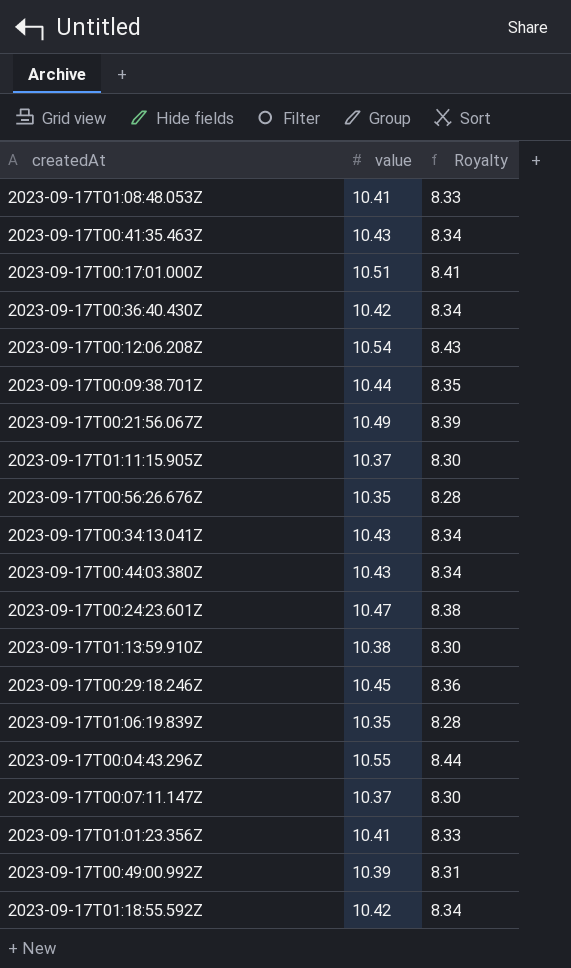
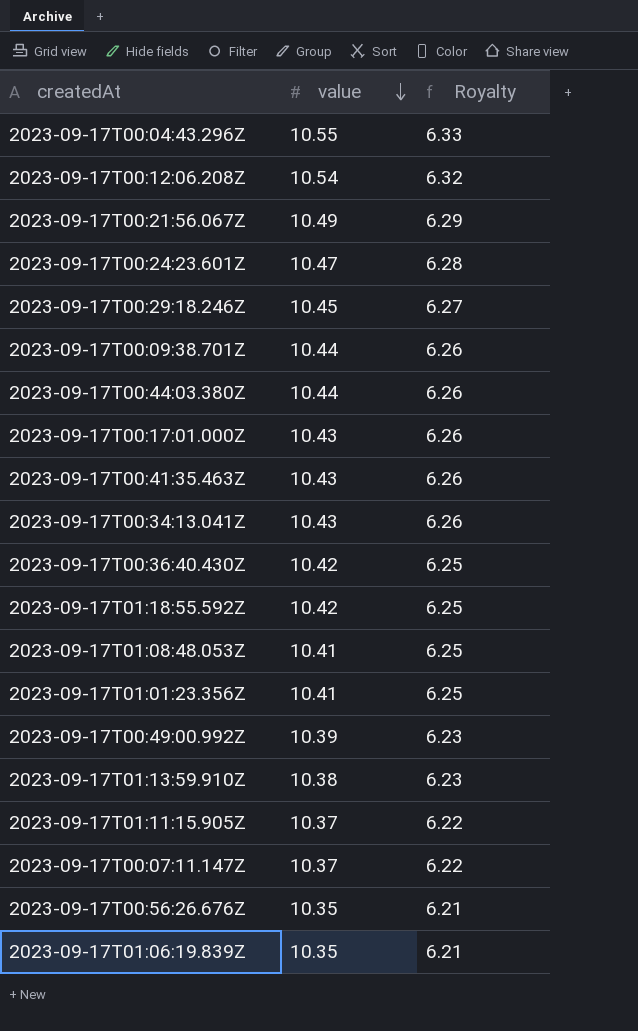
row order: none -> value descending
column Royalty | formula: [value] * 0.8 -> [value] * 0.6
2023-09-17T00:44:03.380Z | value: 10.43 -> 10.44
2023-09-17T00:17:01.000Z | value: 10.51 -> 10.43

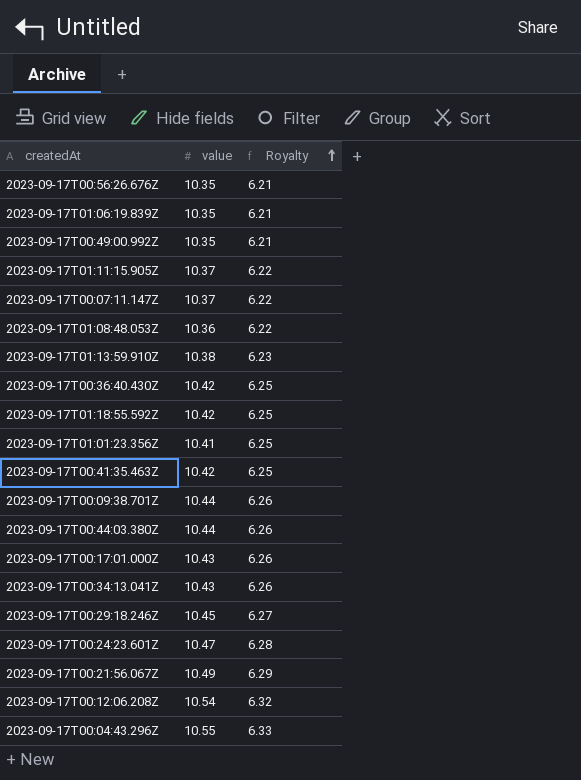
row order: value descending -> Royalty ascending
2023-09-17T00:49:00.992Z | value: 10.39 -> 10.35
2023-09-17T00:49:00.992Z | Royalty: 6.23 -> 6.21
2023-09-17T01:08:48.053Z | value: 10.41 -> 10.36
2023-09-17T01:08:48.053Z | Royalty: 6.25 -> 6.22
2023-09-17T00:41:35.463Z | value: 10.43 -> 10.42
2023-09-17T00:41:35.463Z | Royalty: 6.26 -> 6.25

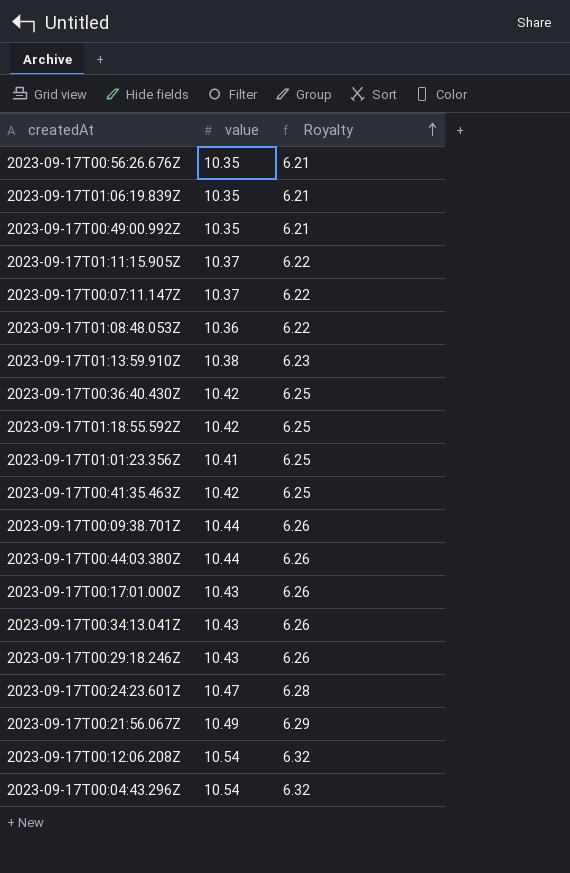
2023-09-17T00:29:18.246Z | value: 10.45 -> 10.43
2023-09-17T00:29:18.246Z | Royalty: 6.27 -> 6.26
2023-09-17T00:04:43.296Z | value: 10.55 -> 10.54
2023-09-17T00:04:43.296Z | Royalty: 6.33 -> 6.32

